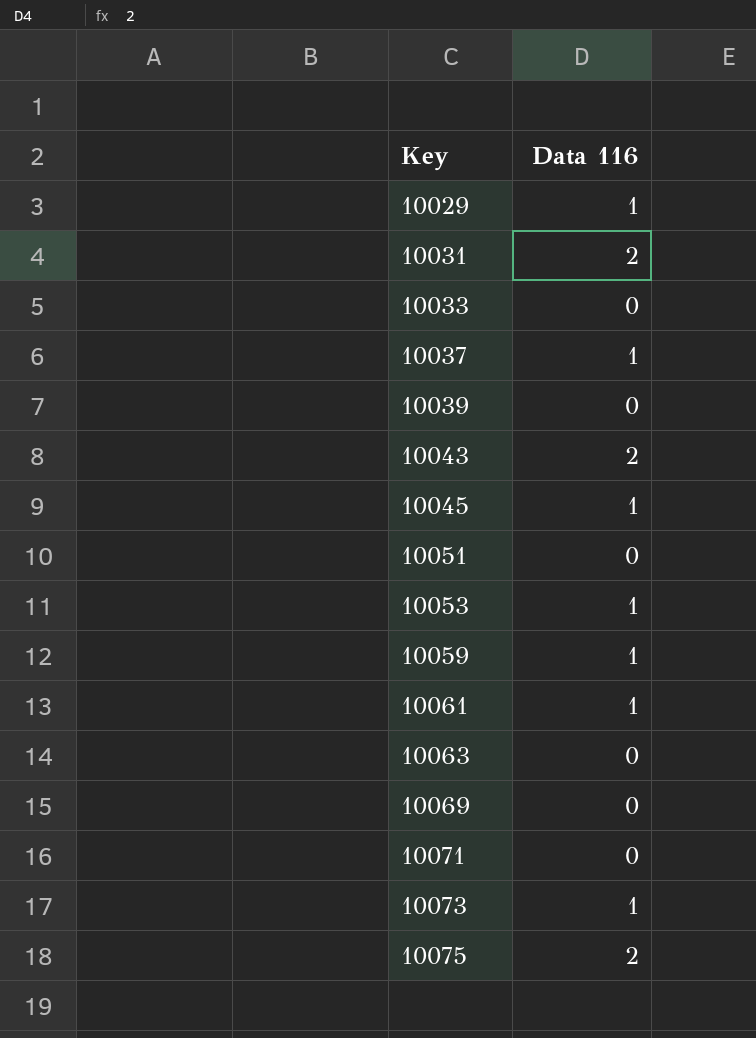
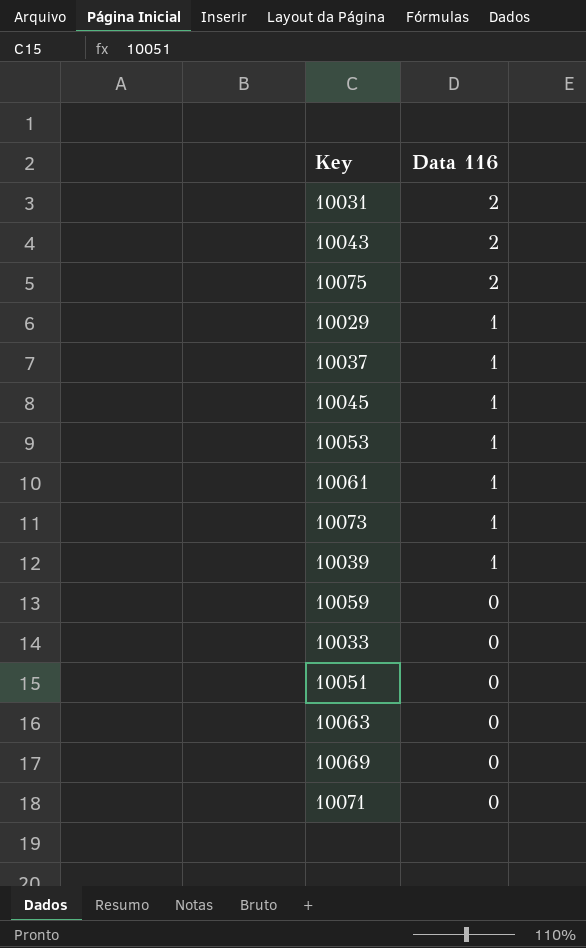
row order: Key ascending -> Data 116 descending
10039 | Data 116: 0 -> 1
10059 | Data 116: 1 -> 0

